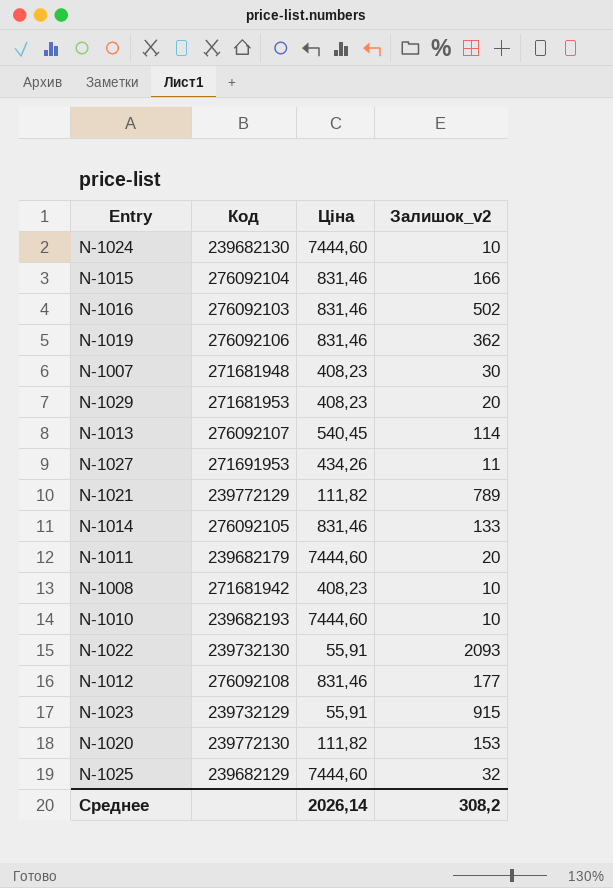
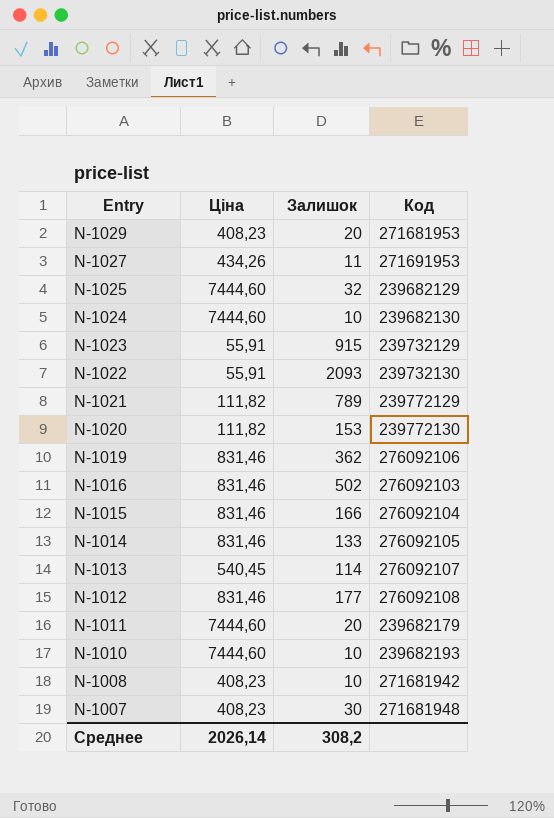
row order: none -> Entry descending
column name: Залишок_v2 -> Залишок
column Код | position: 2 -> 4

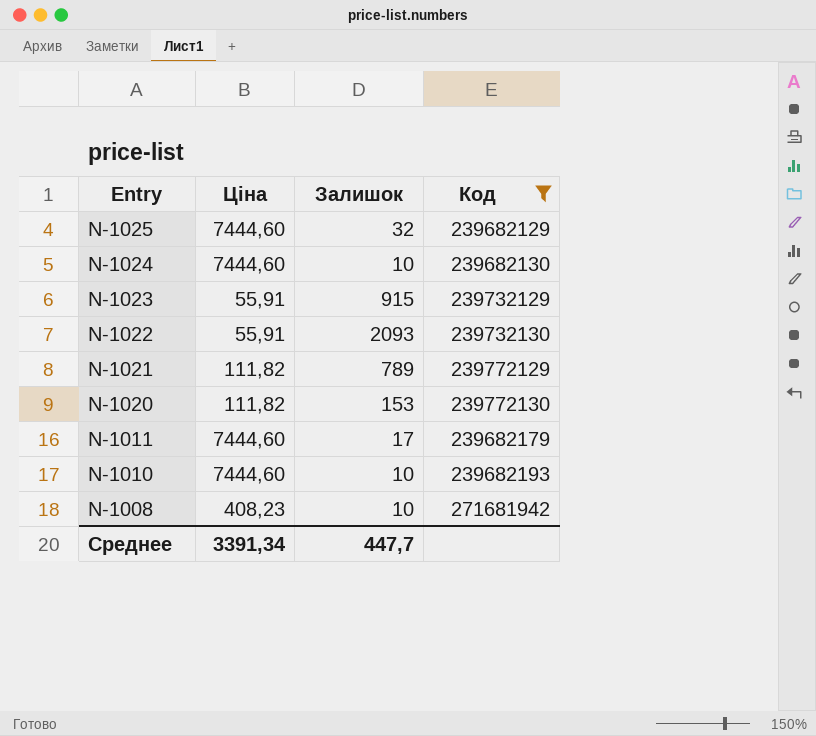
filter: none -> Код <= 271681942
N-1011 | Залишок: 20 -> 17
Среднее | Ціна: 2026,14 -> 3391,34
Среднее | Залишок: 308,2 -> 447,7

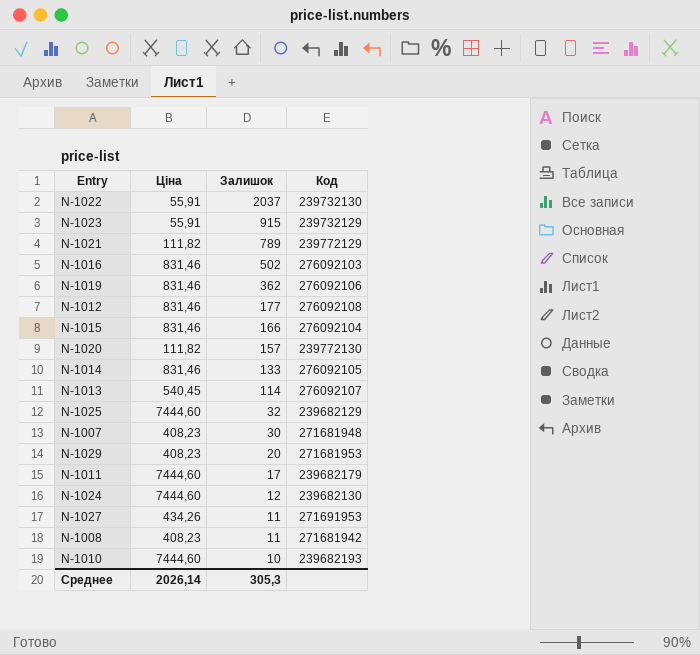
filter: Код <= 271681942 -> none
row order: Entry descending -> Залишок descending
N-1022 | Залишок: 2093 -> 2037
N-1020 | Залишок: 153 -> 157
N-1024 | Залишок: 10 -> 12
N-1008 | Залишок: 10 -> 11
Среднее | Ціна: 3391,34 -> 2026,14
Среднее | Залишок: 447,7 -> 305,3

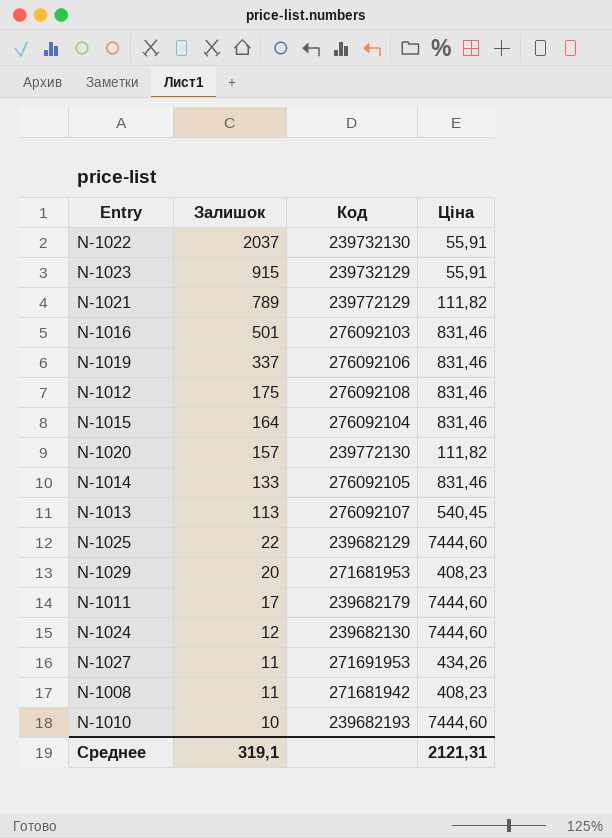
column Ціна | position: 2 -> 4
row N-1007: 408,23 | 30 | 271681948 -> none
N-1016 | Залишок: 502 -> 501
N-1019 | Залишок: 362 -> 337
N-1012 | Залишок: 177 -> 175
N-1015 | Залишок: 166 -> 164
N-1013 | Залишок: 114 -> 113
N-1025 | Залишок: 32 -> 22
Среднее | Залишок: 305,3 -> 319,1
Среднее | Ціна: 2026,14 -> 2121,31

